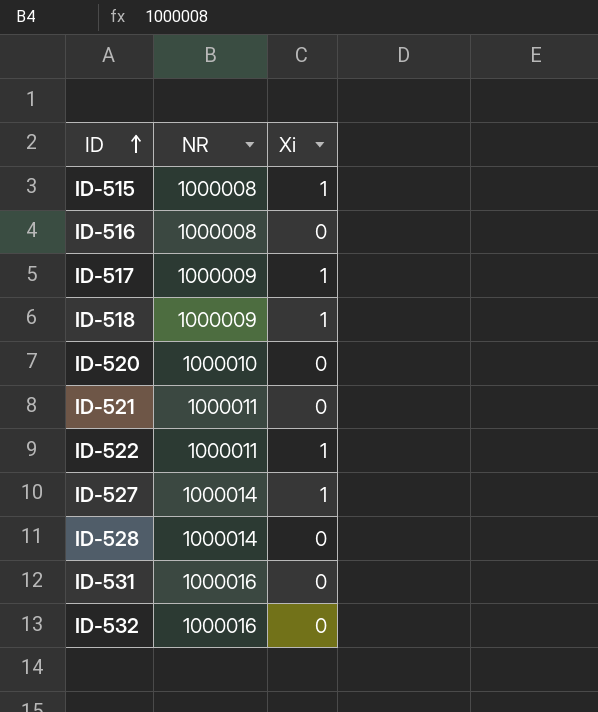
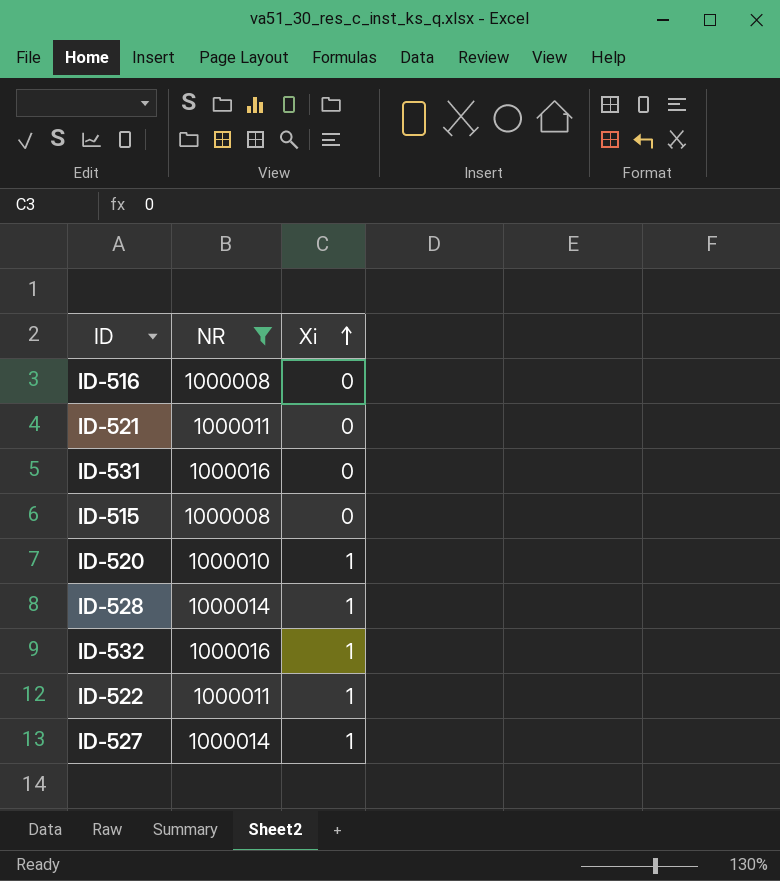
filter: none -> NR != 1000009
row order: ID ascending -> Xi ascending
ID-515 | Xi: 1 -> 0
ID-520 | Xi: 0 -> 1
ID-528 | Xi: 0 -> 1
ID-532 | Xi: 0 -> 1

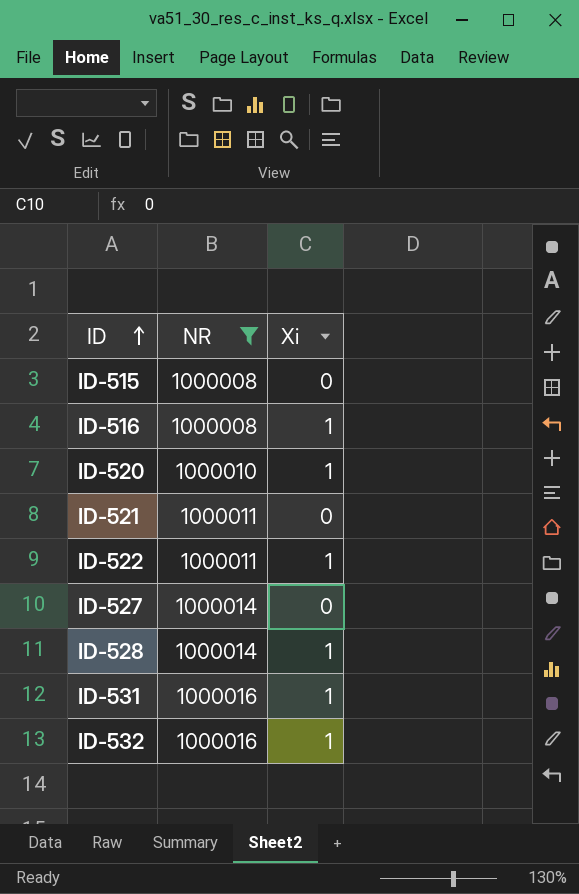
row order: Xi ascending -> ID ascending
ID-516 | Xi: 0 -> 1
ID-527 | Xi: 1 -> 0
ID-531 | Xi: 0 -> 1

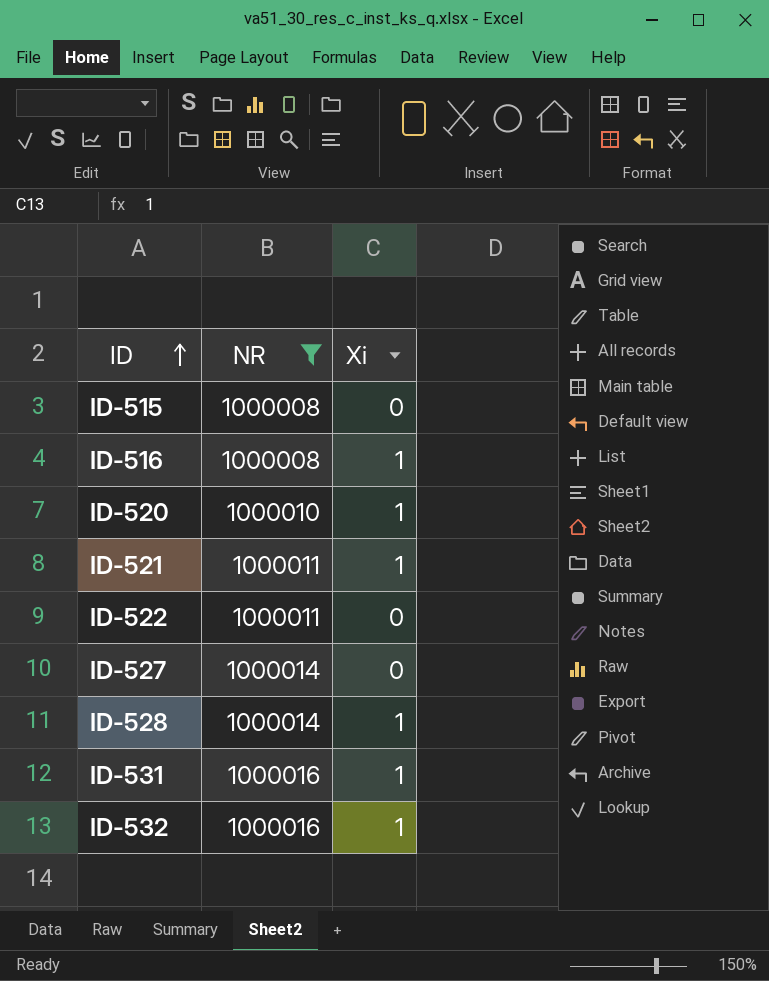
ID-521 | Xi: 0 -> 1
ID-522 | Xi: 1 -> 0

